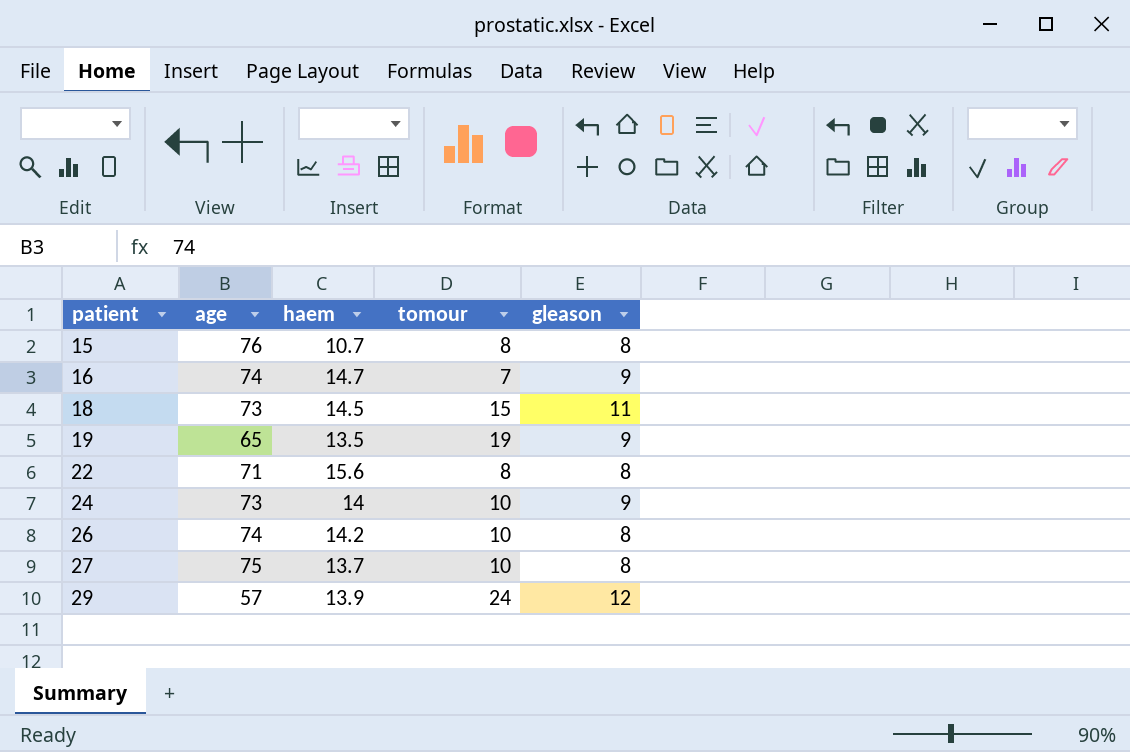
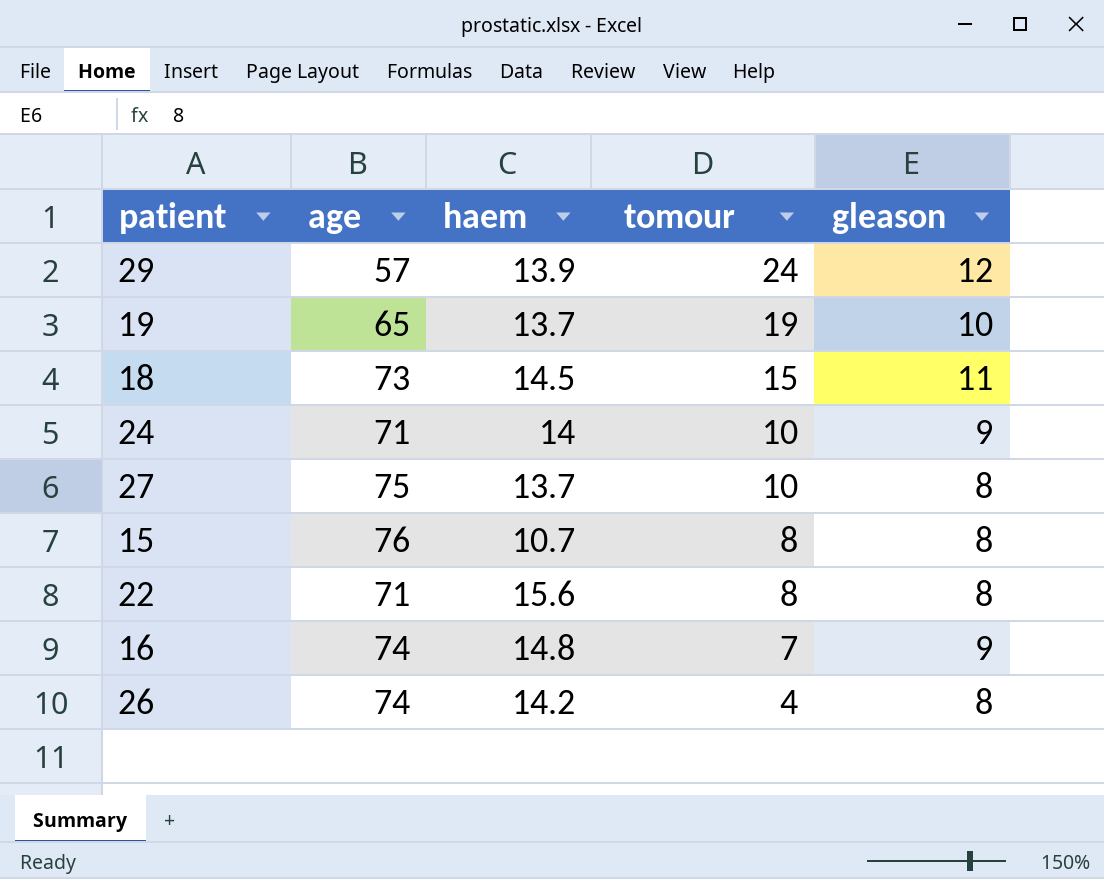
row order: patient ascending -> tomour descending
19 | haem: 13.5 -> 13.7
19 | gleason: 9 -> 10
24 | age: 73 -> 71
16 | haem: 14.7 -> 14.8
26 | tomour: 10 -> 4

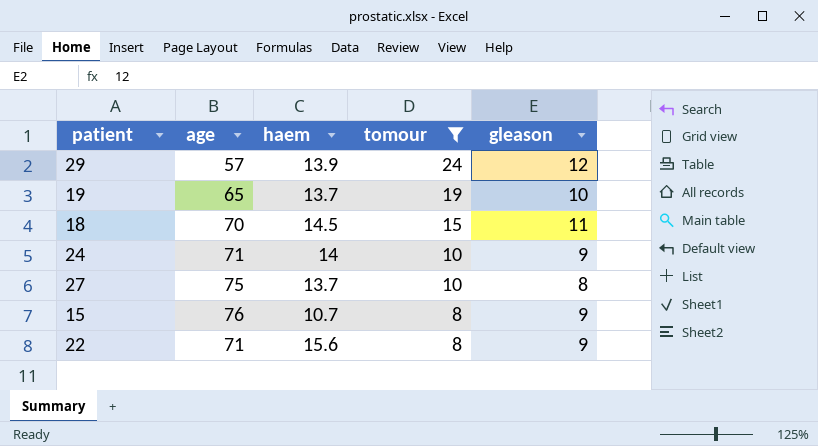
filter: none -> tomour >= 8
18 | age: 73 -> 70
15 | gleason: 8 -> 9
22 | gleason: 8 -> 9

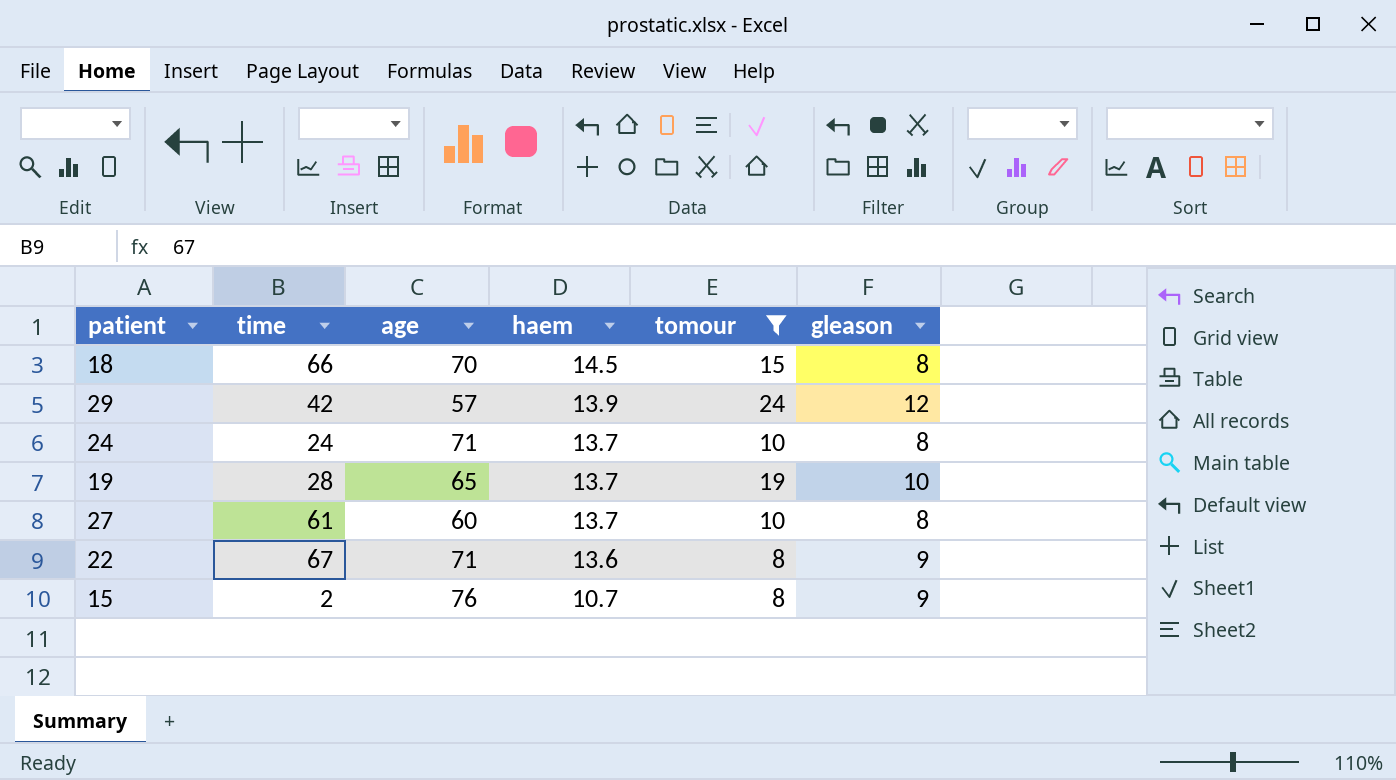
row order: tomour descending -> haem descending
column time | position: none -> 2
18 | gleason: 11 -> 8
24 | haem: 14 -> 13.7
24 | gleason: 9 -> 8
27 | age: 75 -> 60
22 | haem: 15.6 -> 13.6

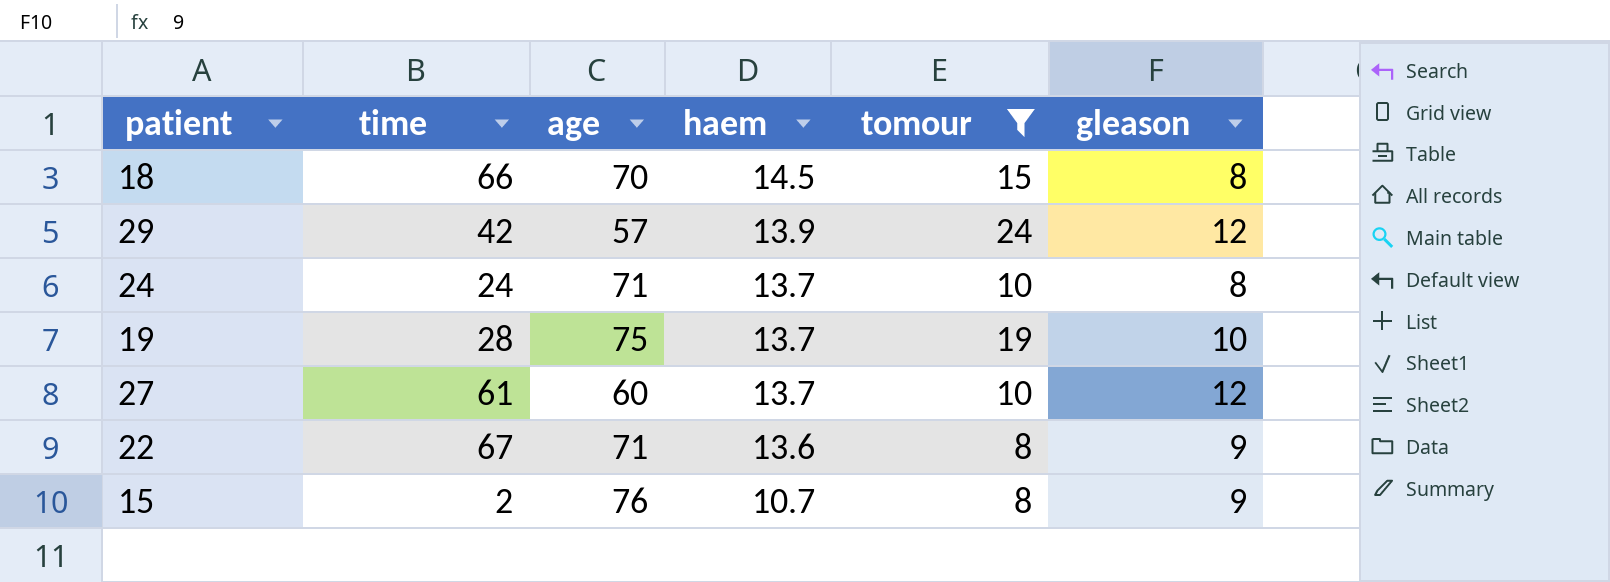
19 | age: 65 -> 75
27 | gleason: 8 -> 12

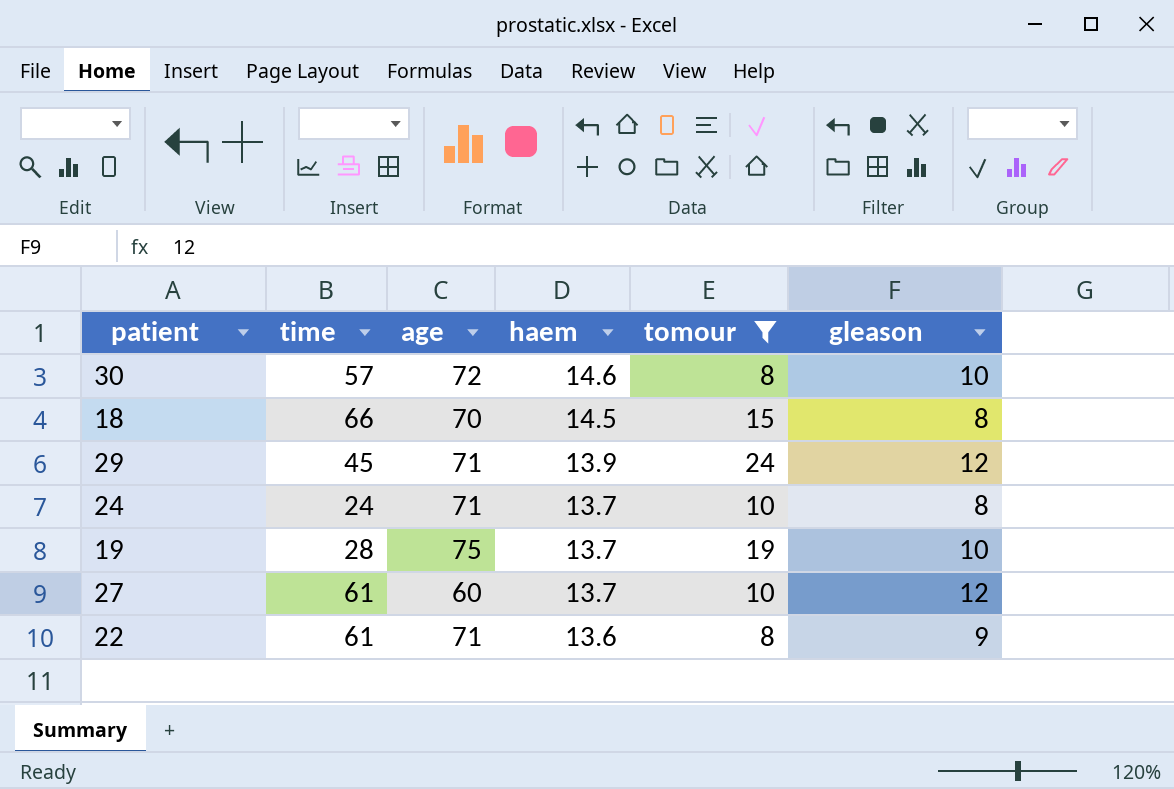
row 15: 2 | 76 | 10.7 | 8 | 9 -> none
row 30: none -> 57 | 72 | 14.6 | 8 | 10
29 | time: 42 -> 45
29 | age: 57 -> 71
22 | time: 67 -> 61

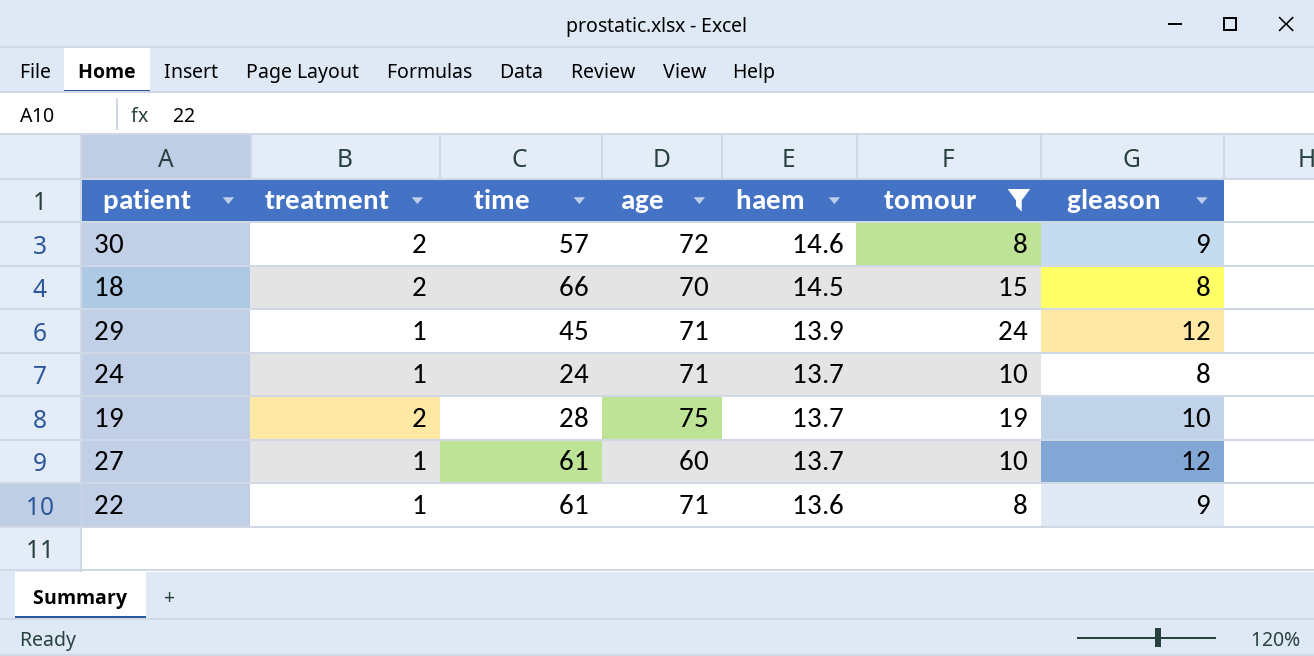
column treatment | position: none -> 2
30 | gleason: 10 -> 9

